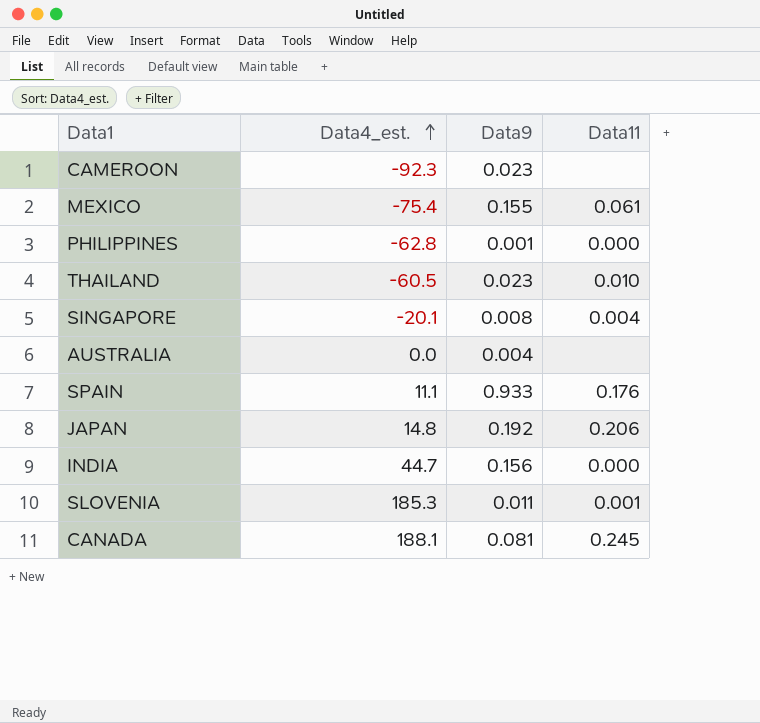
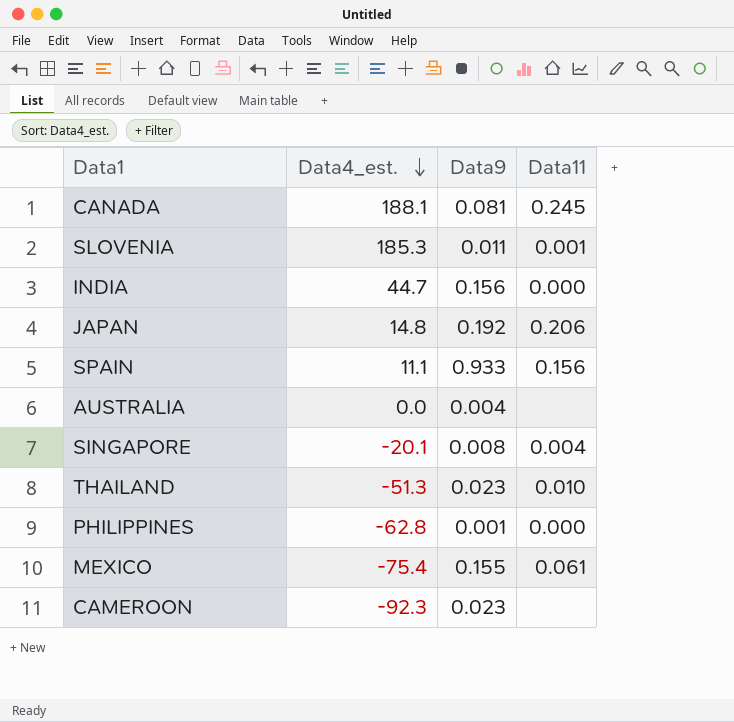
row order: Data4_est. ascending -> Data4_est. descending
SPAIN | Data11: 0.176 -> 0.156
THAILAND | Data4_est.: -60.5 -> -51.3

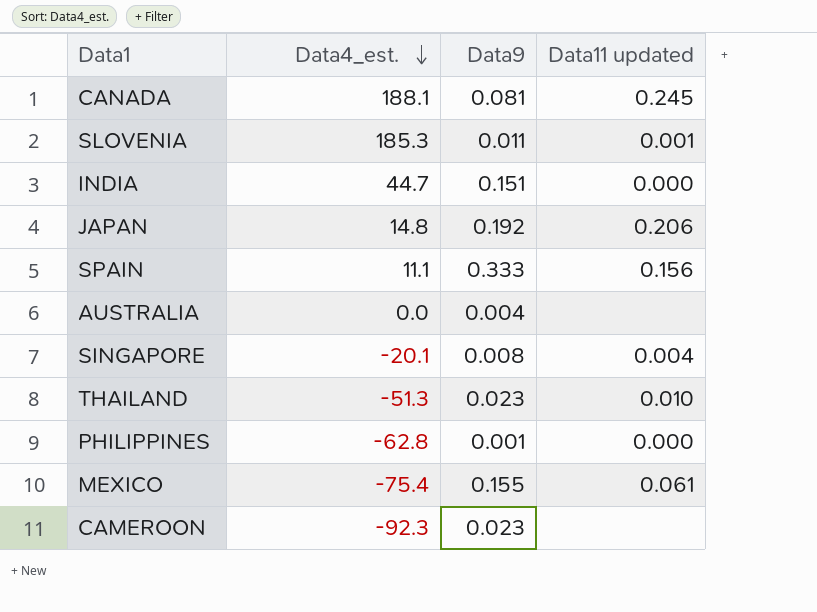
column name: Data11 -> Data11 updated
INDIA | Data9: 0.156 -> 0.151
SPAIN | Data9: 0.933 -> 0.333

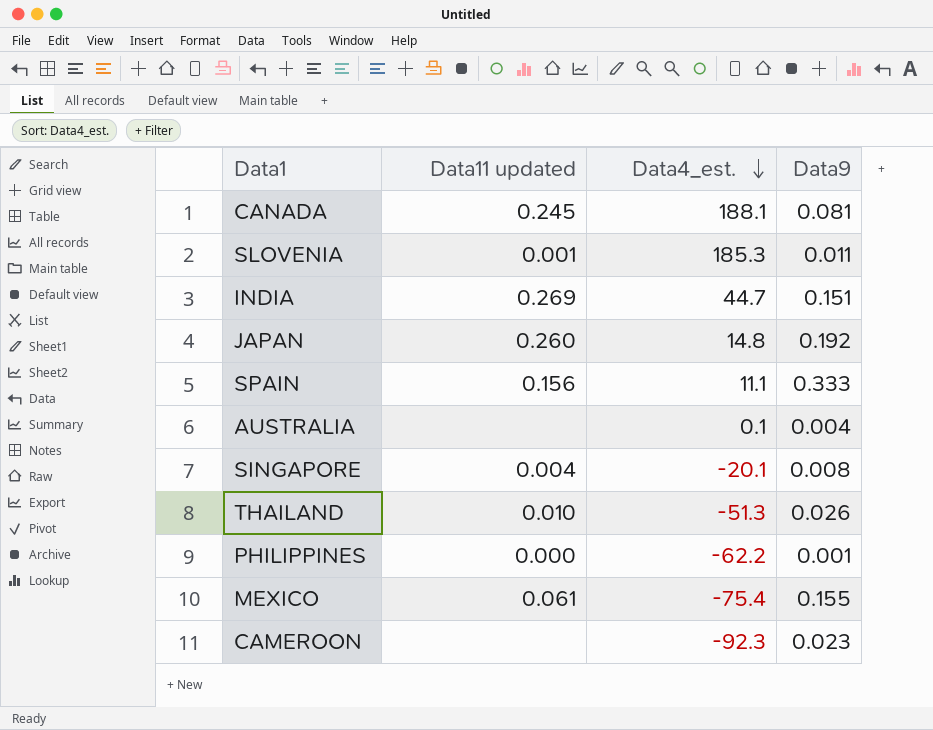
column Data11 updated | position: 4 -> 2
INDIA | Data11 updated: 0.000 -> 0.269
JAPAN | Data11 updated: 0.206 -> 0.260
AUSTRALIA | Data4_est.: 0.0 -> 0.1
THAILAND | Data9: 0.023 -> 0.026
PHILIPPINES | Data4_est.: -62.8 -> -62.2

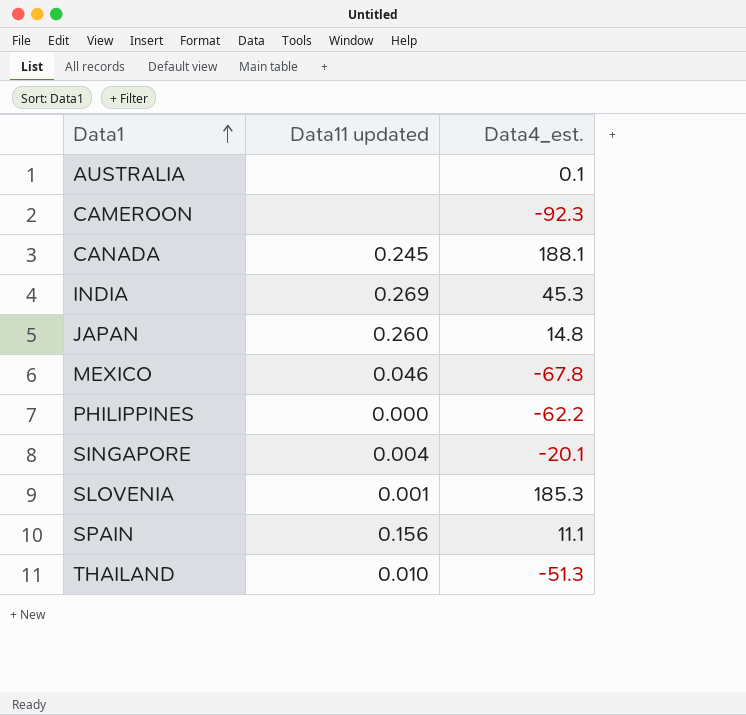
row order: Data4_est. descending -> Data1 ascending
column Data9 | position: 4 -> none
INDIA | Data4_est.: 44.7 -> 45.3
MEXICO | Data11 updated: 0.061 -> 0.046
MEXICO | Data4_est.: -75.4 -> -67.8

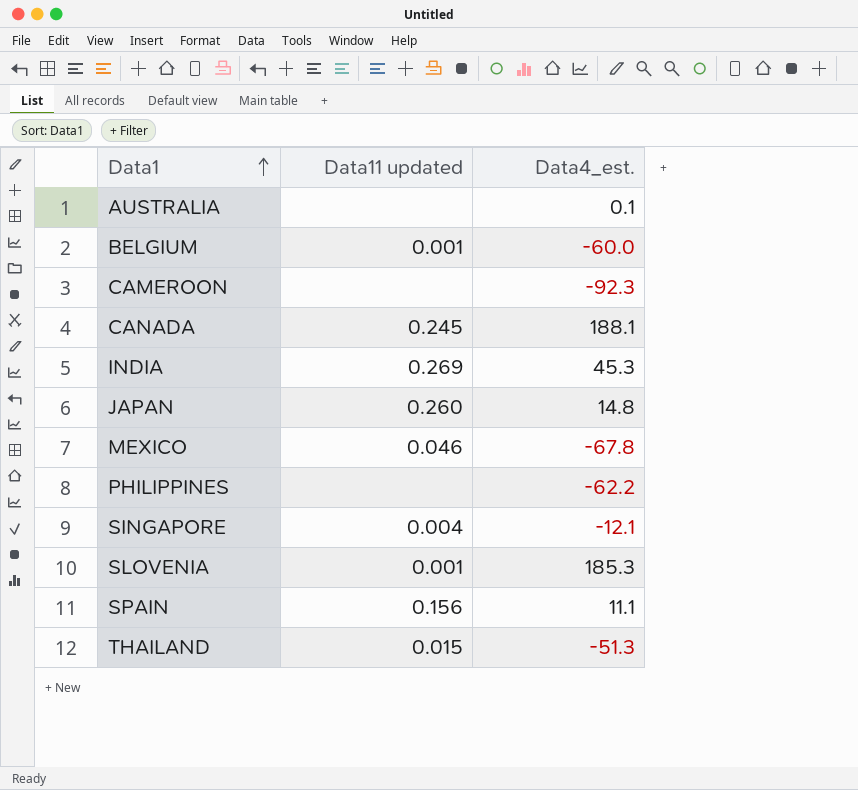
row BELGIUM: none -> 0.001 | -60.0
PHILIPPINES | Data11 updated: 0.000 -> none
SINGAPORE | Data4_est.: -20.1 -> -12.1
THAILAND | Data11 updated: 0.010 -> 0.015

